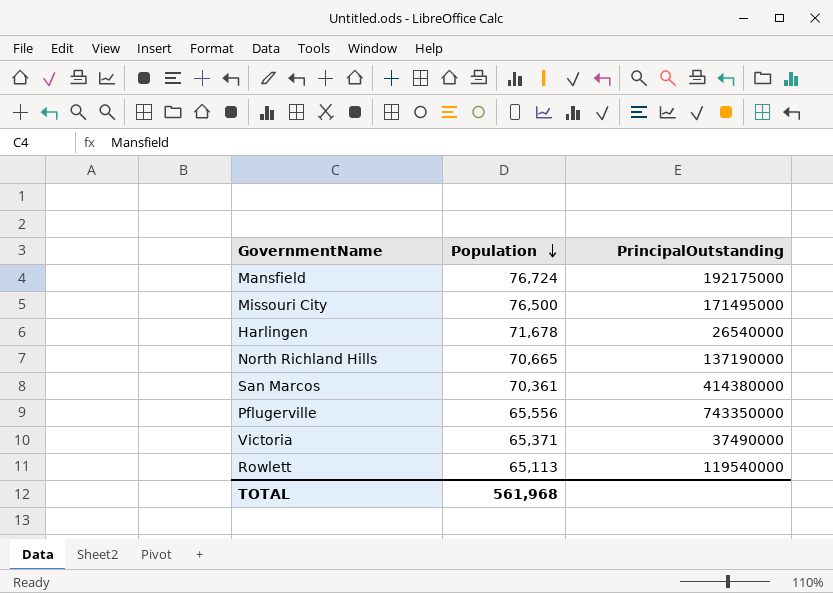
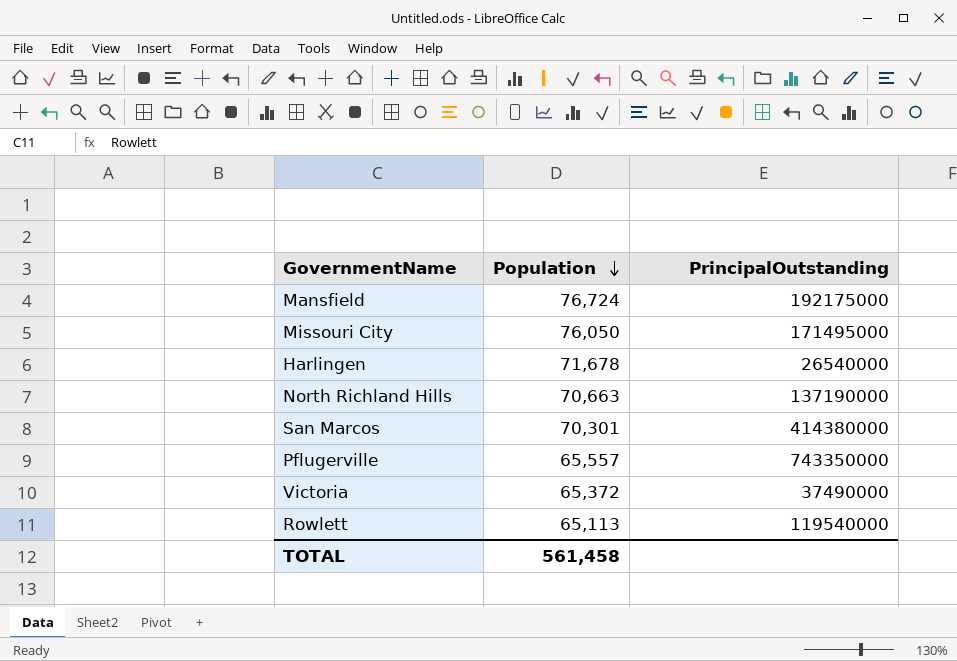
Missouri City | Population: 76,500 -> 76,050
North Richland Hills | Population: 70,665 -> 70,663
San Marcos | Population: 70,361 -> 70,301
Pflugerville | Population: 65,556 -> 65,557
Victoria | Population: 65,371 -> 65,372
TOTAL | Population: 561,968 -> 561,458

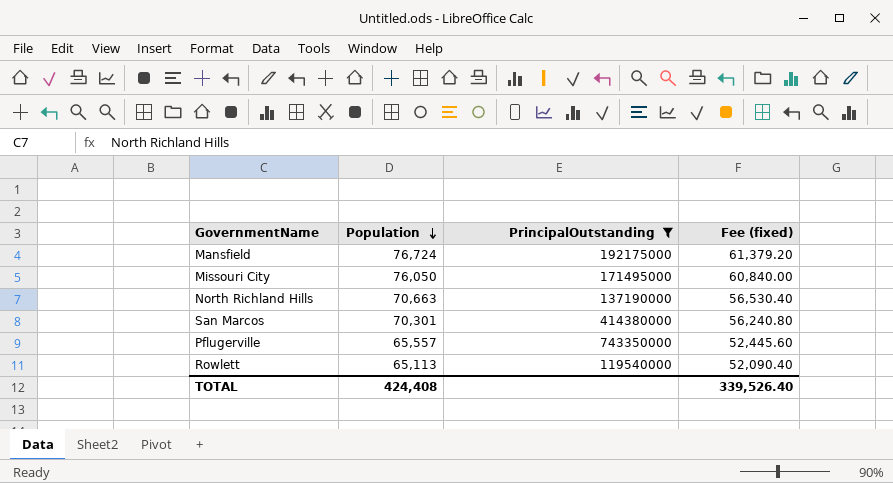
filter: none -> PrincipalOutstanding >= 119540000
column Fee (fixed) | formula: none -> [Population] * 0.8
TOTAL | Population: 561,458 -> 424,408

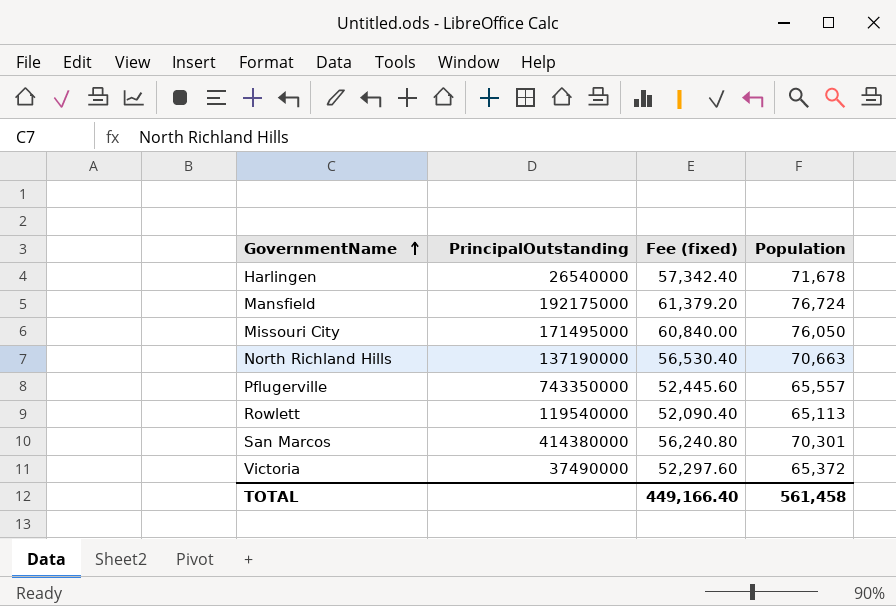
filter: PrincipalOutstanding >= 119540000 -> none
row order: Population descending -> GovernmentName ascending
column Population | position: 2 -> 4
TOTAL | Fee (fixed): 339,526.40 -> 449,166.40
TOTAL | Population: 424,408 -> 561,458

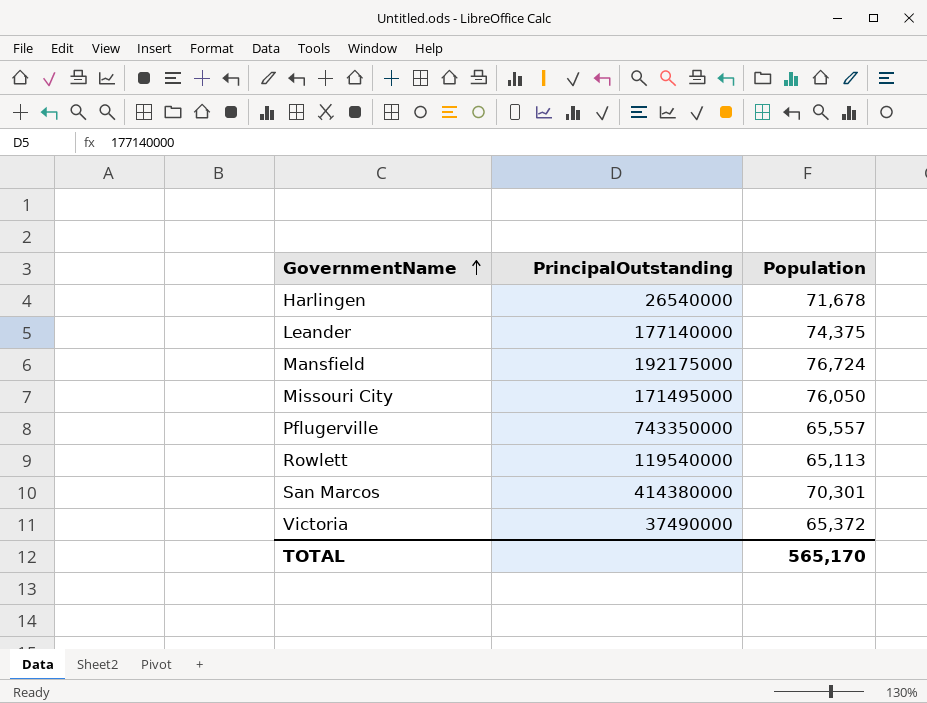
column Fee (fixed) | formula: [Population] * 0.8 -> none
row North Richland Hills: 137190000 | 56,530.40 | 70,663 -> none
row Leander: none -> 177140000 | 74,375
TOTAL | Population: 561,458 -> 565,170

